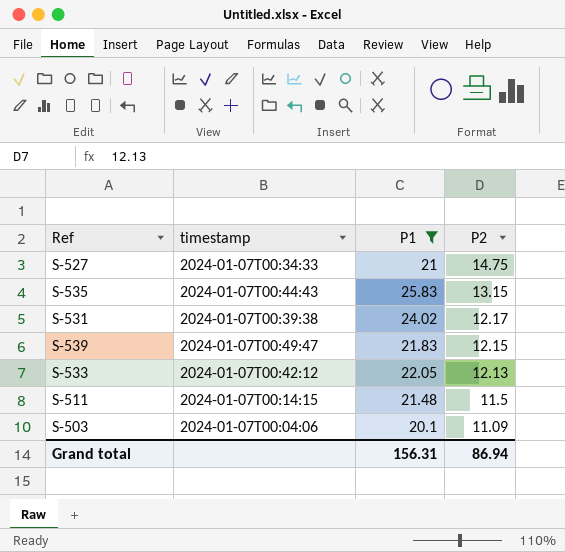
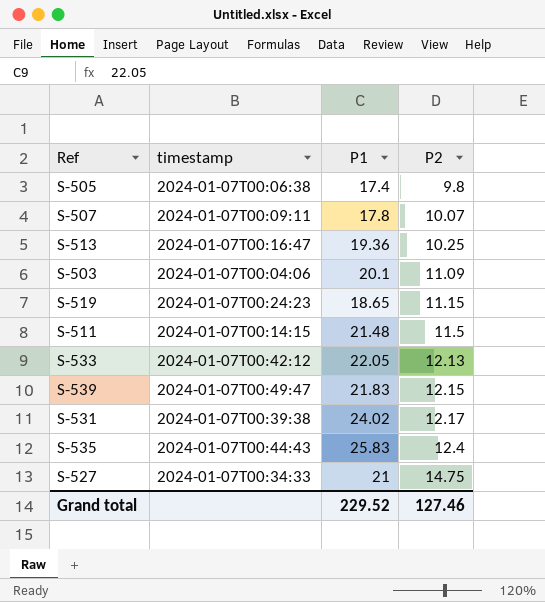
filter: P1 >= 20.1 -> none
row order: P2 descending -> P2 ascending
S-535 | P2: 13.15 -> 12.4
Grand total | P1: 156.31 -> 229.52
Grand total | P2: 86.94 -> 127.46

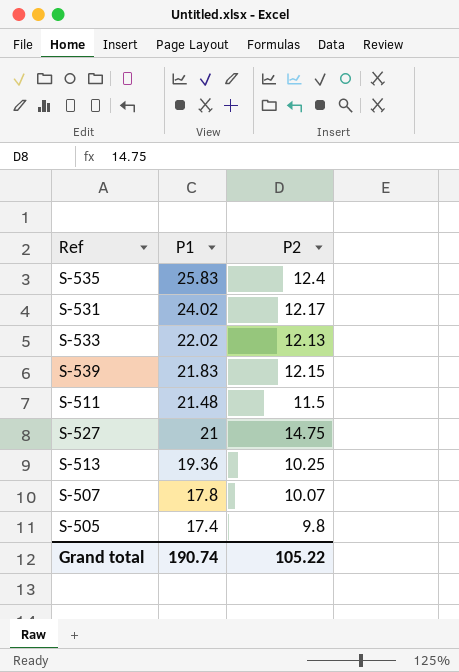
row order: P2 ascending -> P1 descending
column timestamp | position: 2 -> none
row S-503: 2024-01-07T00:04:06 | 20.1 | 11.09 -> none
row S-519: 2024-01-07T00:24:23 | 18.65 | 11.15 -> none
S-533 | P1: 22.05 -> 22.02
Grand total | P1: 229.52 -> 190.74
Grand total | P2: 127.46 -> 105.22

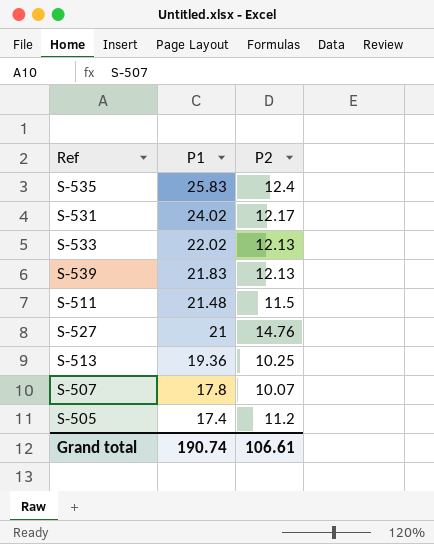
S-539 | P2: 12.15 -> 12.13
S-527 | P2: 14.75 -> 14.76
S-505 | P2: 9.8 -> 11.2
Grand total | P2: 105.22 -> 106.61

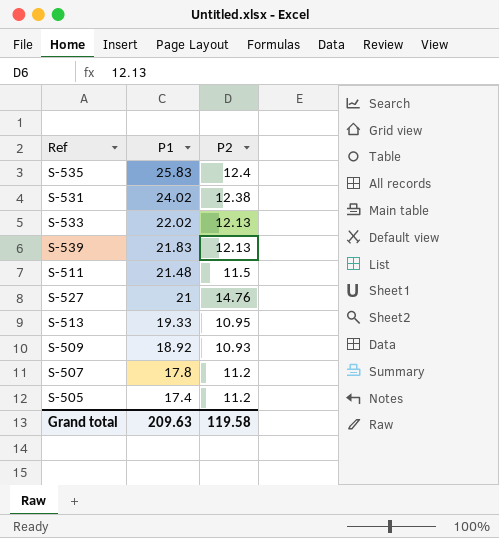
S-531 | P2: 12.17 -> 12.38
S-513 | P1: 19.36 -> 19.33
S-513 | P2: 10.25 -> 10.95
row S-509: none -> 18.92 | 10.93
S-507 | P2: 10.07 -> 11.2
Grand total | P1: 190.74 -> 209.63
Grand total | P2: 106.61 -> 119.58

